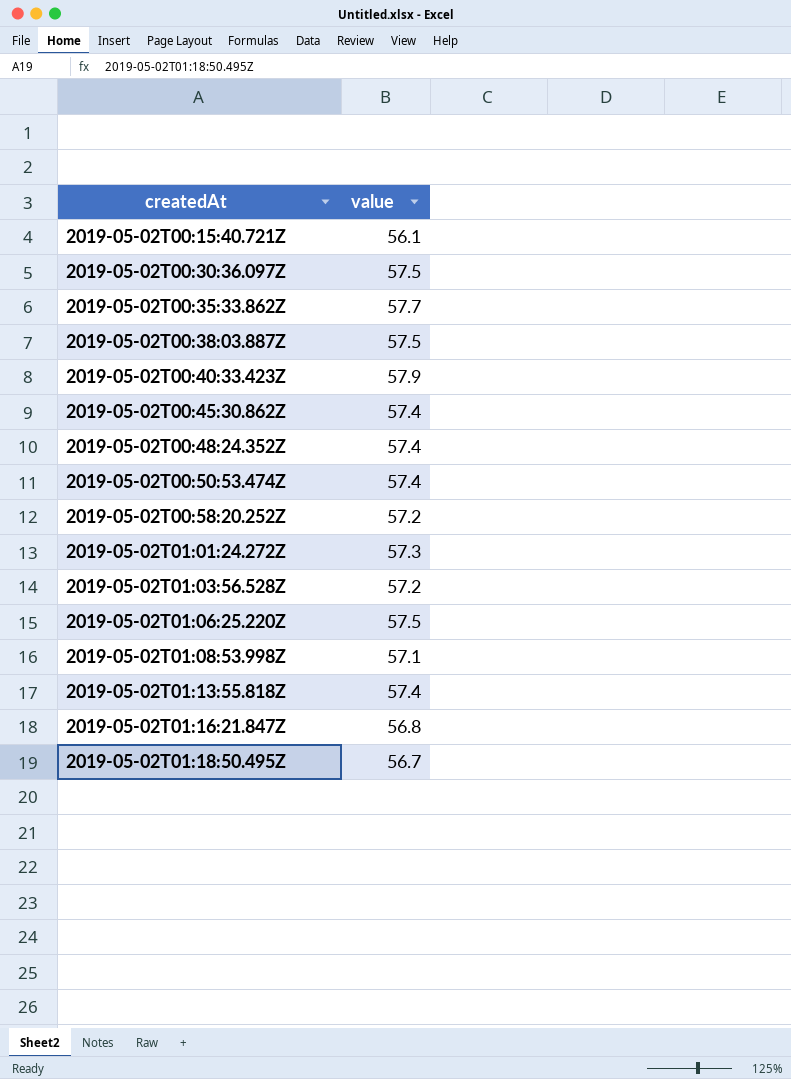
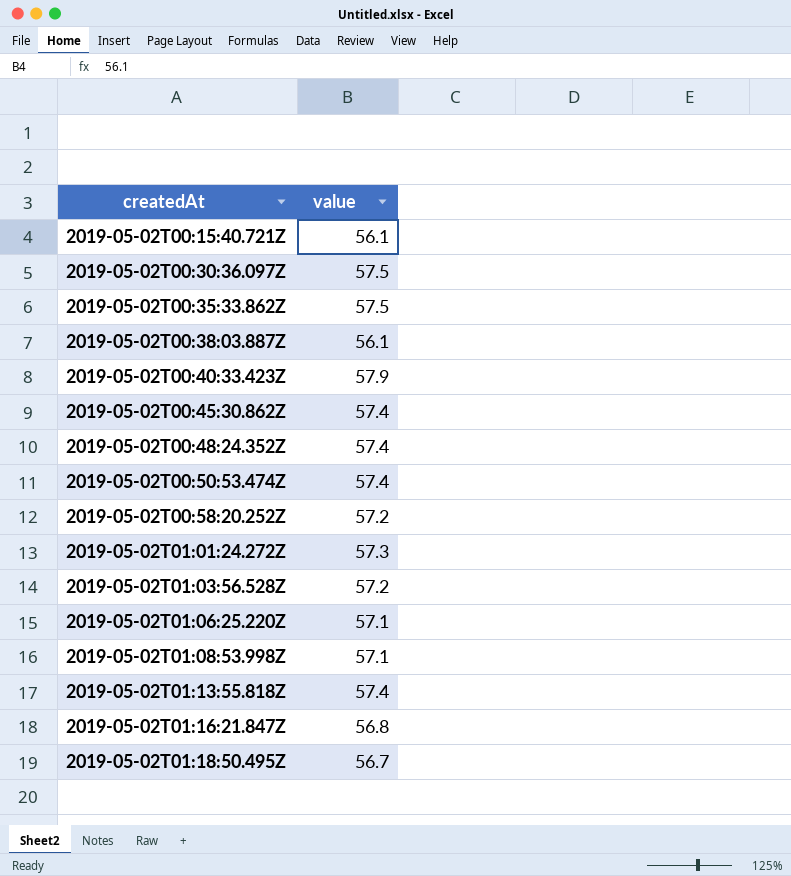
2019-05-02T00:35:33.862Z | value: 57.7 -> 57.5
2019-05-02T00:38:03.887Z | value: 57.5 -> 56.1
2019-05-02T01:06:25.220Z | value: 57.5 -> 57.1

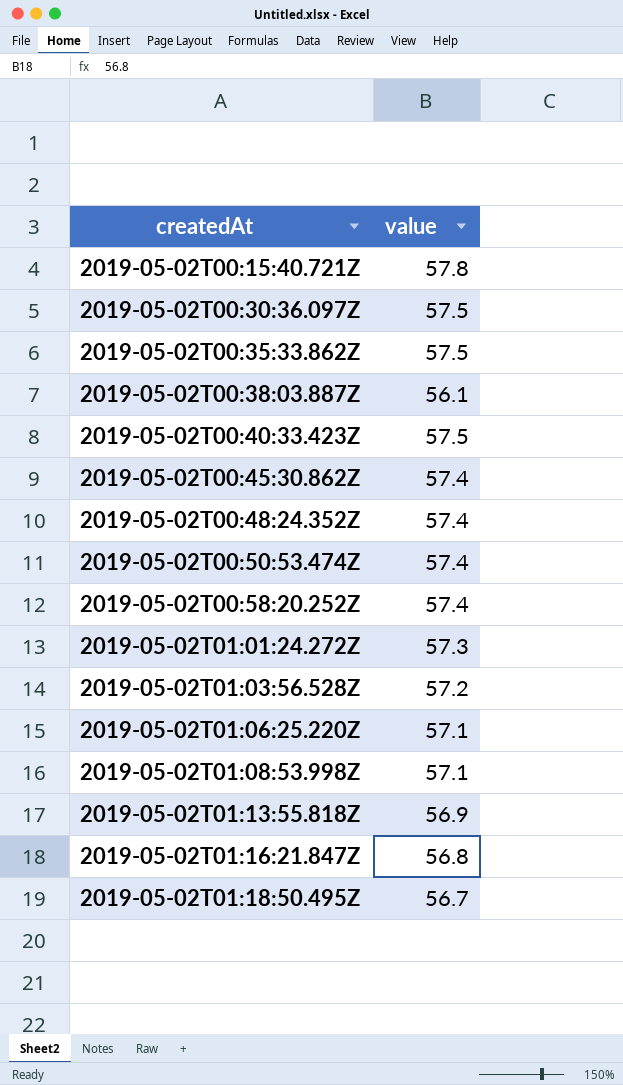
2019-05-02T00:15:40.721Z | value: 56.1 -> 57.8
2019-05-02T00:40:33.423Z | value: 57.9 -> 57.5
2019-05-02T00:58:20.252Z | value: 57.2 -> 57.4
2019-05-02T01:13:55.818Z | value: 57.4 -> 56.9

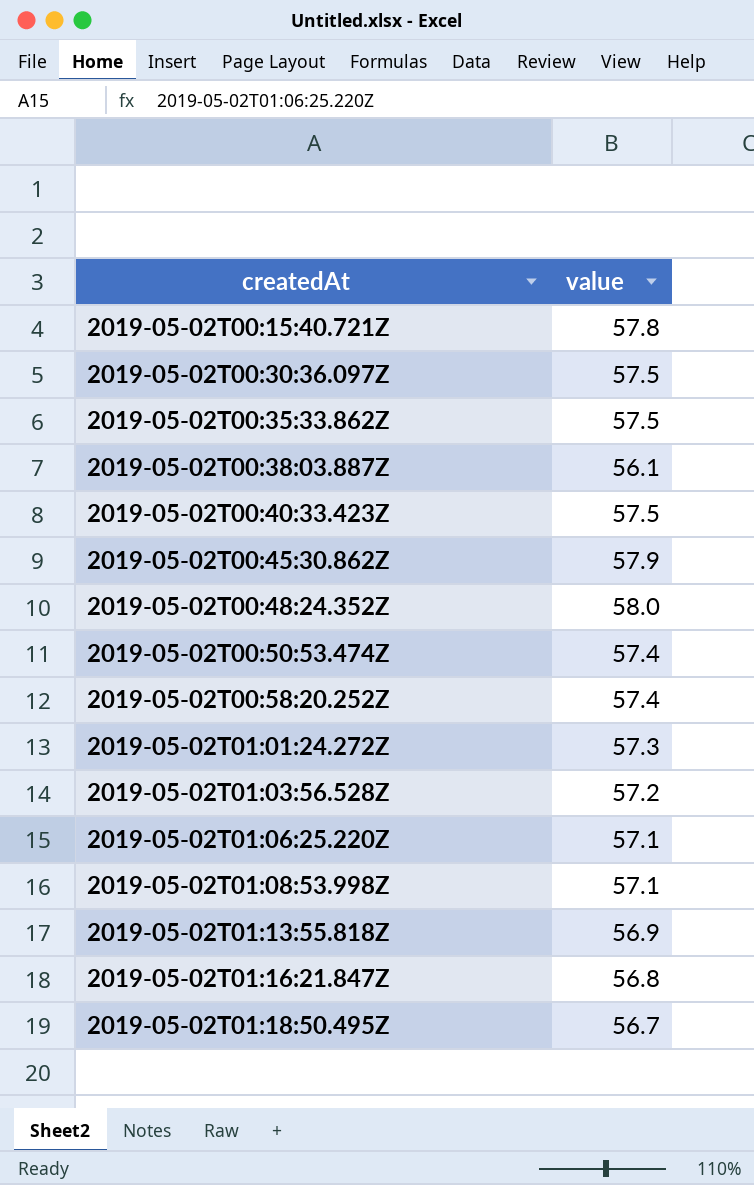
2019-05-02T00:45:30.862Z | value: 57.4 -> 57.9
2019-05-02T00:48:24.352Z | value: 57.4 -> 58.0

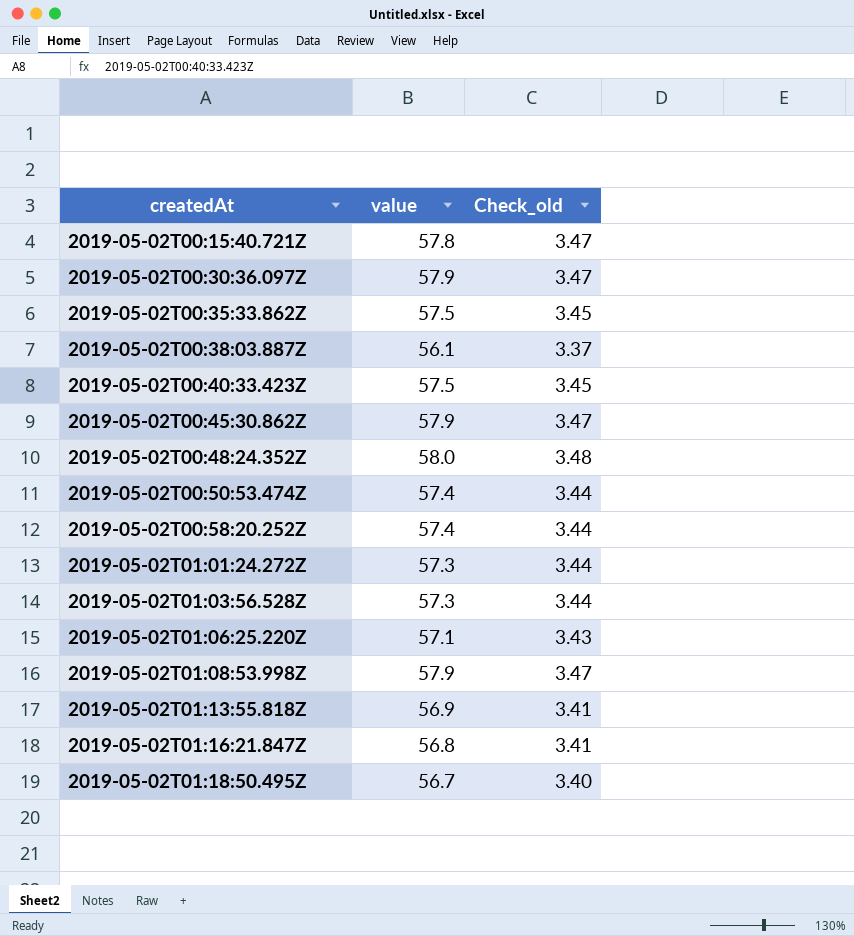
column Check_old | formula: none -> [value] * 0.06
2019-05-02T00:30:36.097Z | value: 57.5 -> 57.9
2019-05-02T01:03:56.528Z | value: 57.2 -> 57.3
2019-05-02T01:08:53.998Z | value: 57.1 -> 57.9

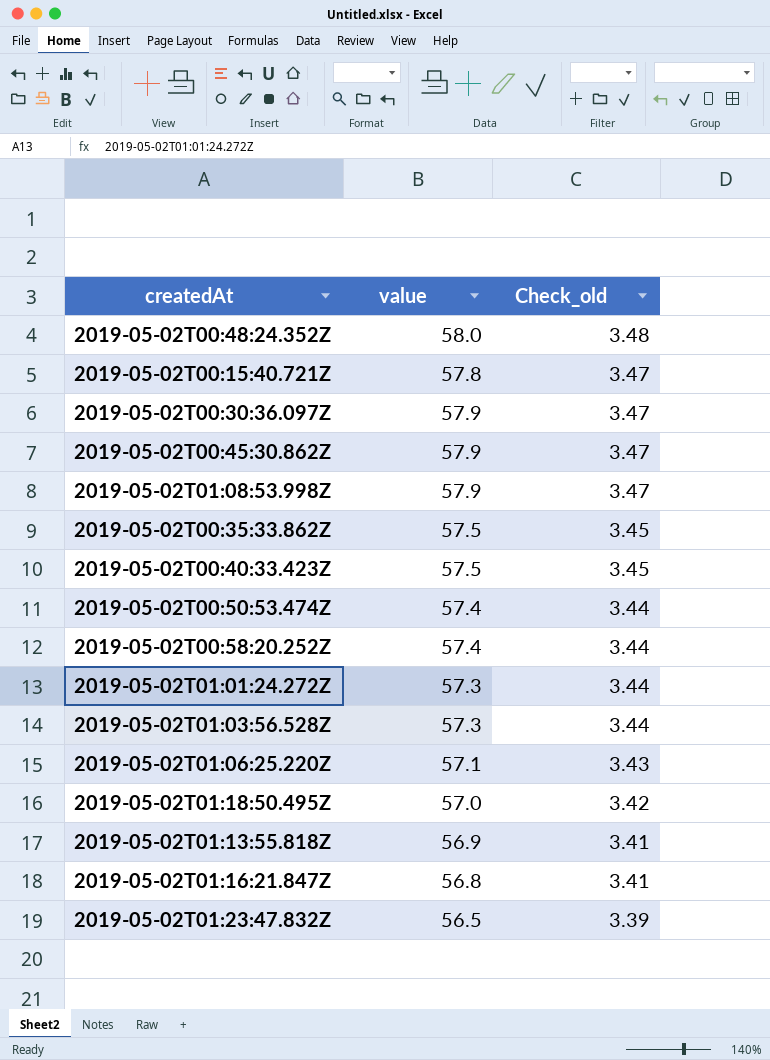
row order: createdAt ascending -> Check_old descending
row 2019-05-02T00:38:03.887Z: 56.1 | 3.37 -> none
2019-05-02T01:18:50.495Z | value: 56.7 -> 57.0
2019-05-02T01:18:50.495Z | Check_old: 3.40 -> 3.42
row 2019-05-02T01:23:47.832Z: none -> 56.5 | 3.39

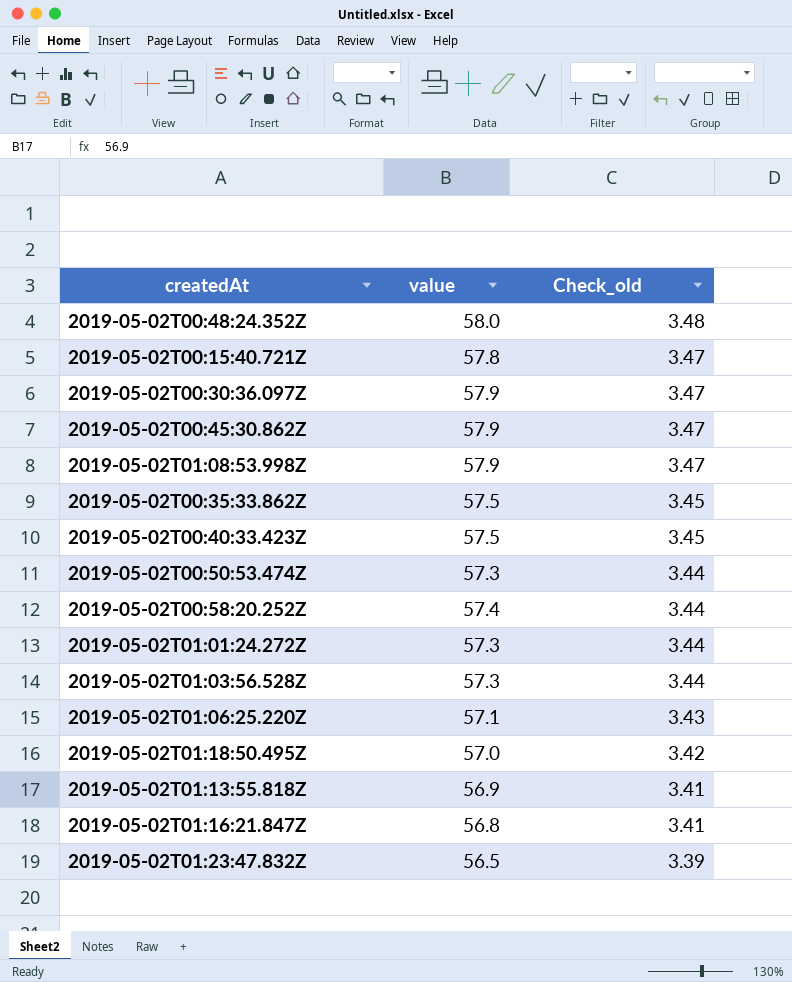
2019-05-02T00:50:53.474Z | value: 57.4 -> 57.3

